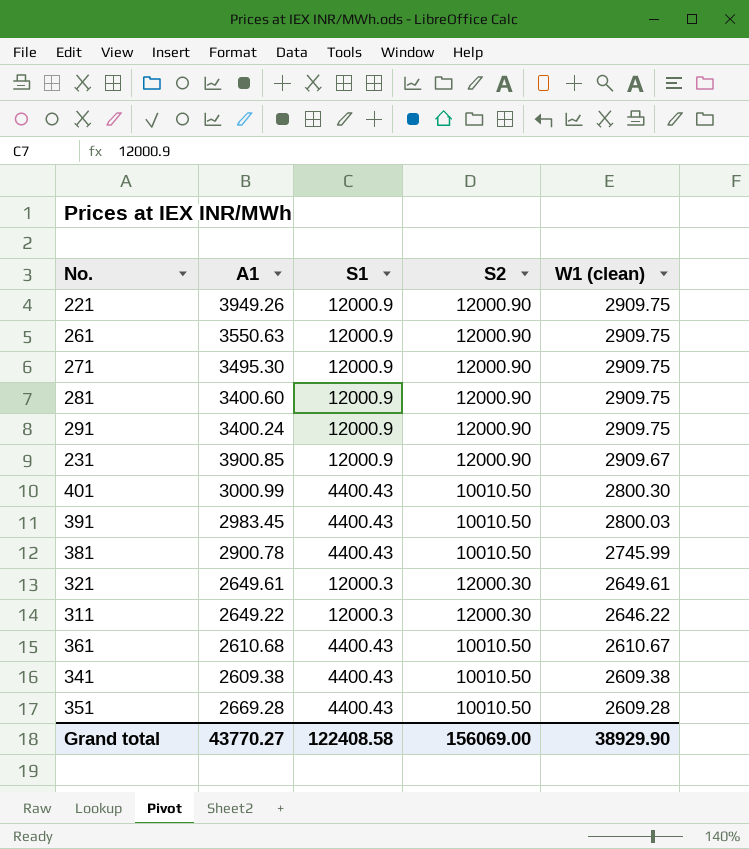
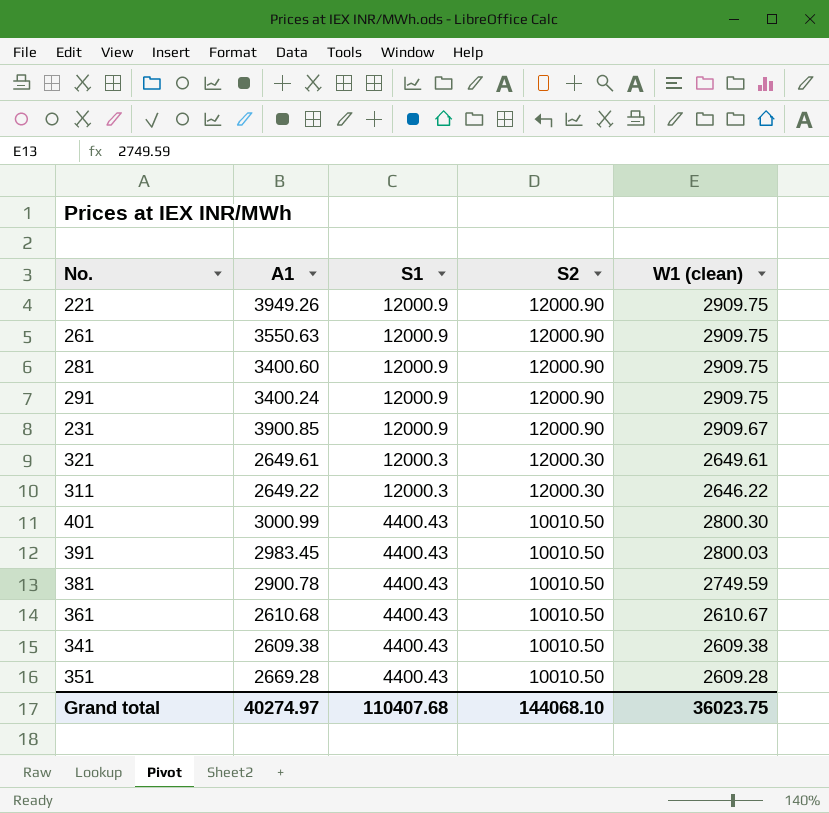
row order: W1 (clean) descending -> S1 descending
row 271: 3495.30 | 12000.9 | 12000.90 | 2909.75 -> none
381 | W1 (clean): 2745.99 -> 2749.59
Grand total | A1: 43770.27 -> 40274.97
Grand total | S1: 122408.58 -> 110407.68
Grand total | S2: 156069.00 -> 144068.10
Grand total | W1 (clean): 38929.90 -> 36023.75

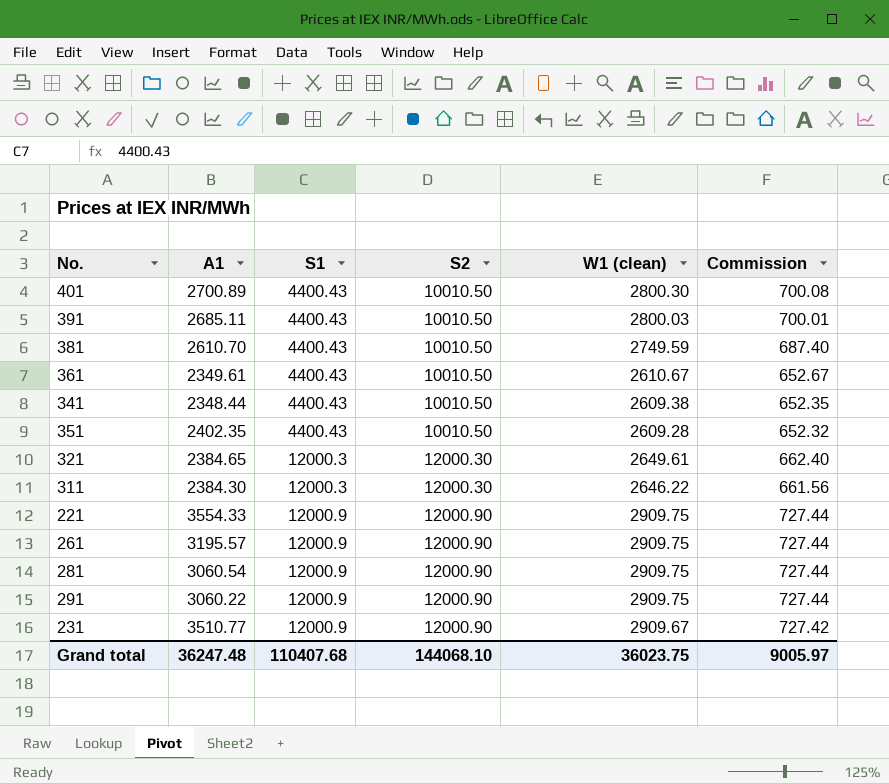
row order: S1 descending -> S1 ascending
column Commission | formula: none -> [W1 (clean)] * 0.25
401 | A1: 3000.99 -> 2700.89
391 | A1: 2983.45 -> 2685.11
381 | A1: 2900.78 -> 2610.70
361 | A1: 2610.68 -> 2349.61
341 | A1: 2609.38 -> 2348.44
351 | A1: 2669.28 -> 2402.35
321 | A1: 2649.61 -> 2384.65
311 | A1: 2649.22 -> 2384.30
221 | A1: 3949.26 -> 3554.33
261 | A1: 3550.63 -> 3195.57
281 | A1: 3400.60 -> 3060.54
291 | A1: 3400.24 -> 3060.22
231 | A1: 3900.85 -> 3510.77
Grand total | A1: 40274.97 -> 36247.48

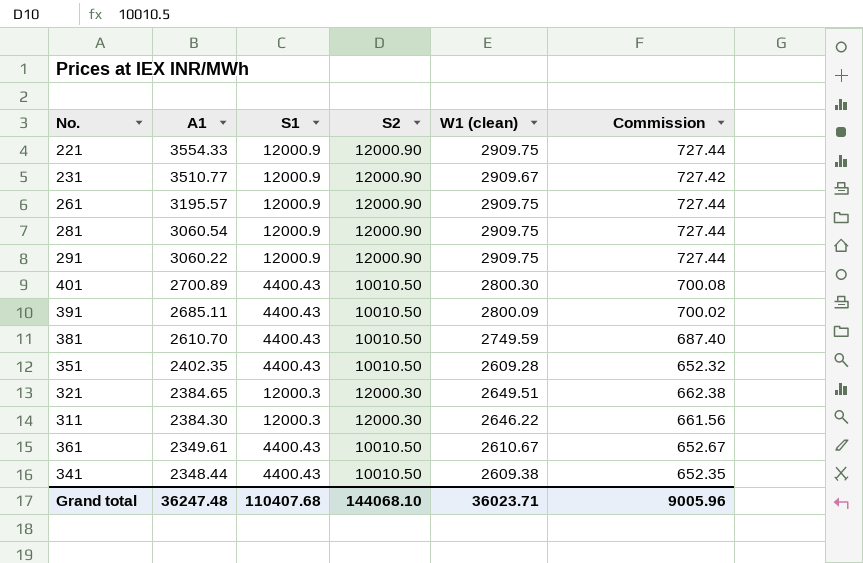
row order: S1 ascending -> A1 descending
391 | W1 (clean): 2800.03 -> 2800.09
391 | Commission: 700.01 -> 700.02
321 | W1 (clean): 2649.61 -> 2649.51
321 | Commission: 662.40 -> 662.38
Grand total | W1 (clean): 36023.75 -> 36023.71
Grand total | Commission: 9005.97 -> 9005.96

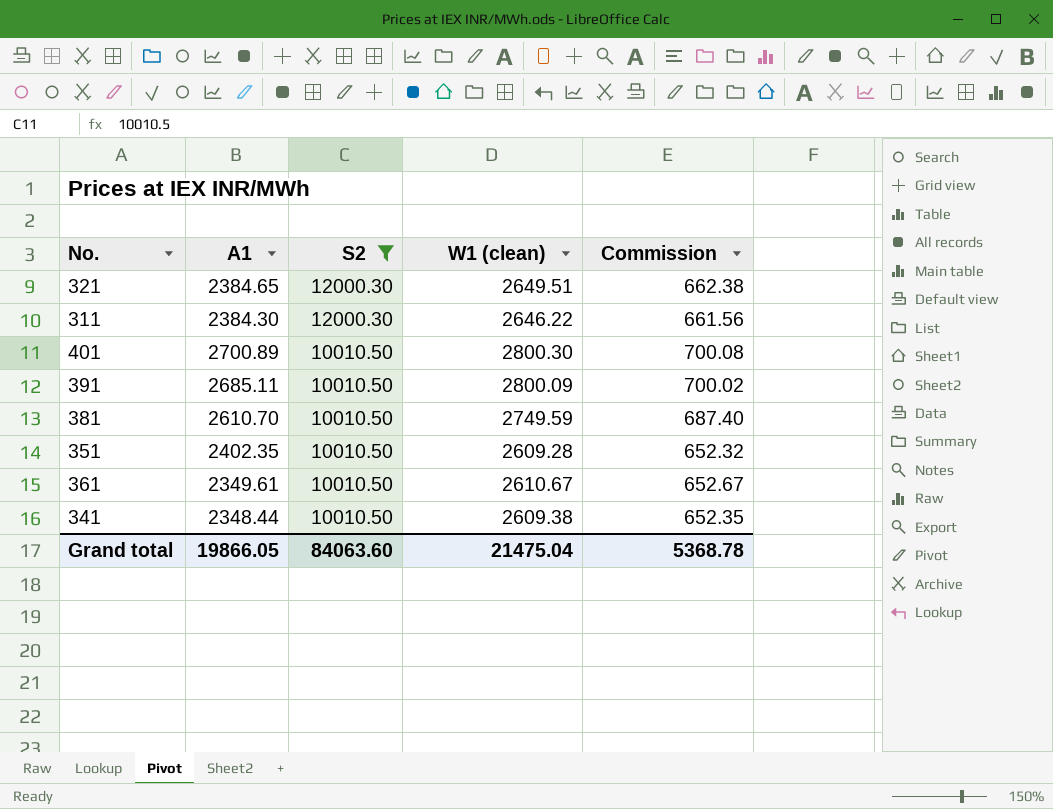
filter: none -> S2 != 12000.90
row order: A1 descending -> S2 descending
column S1 | position: 3 -> none
Grand total | A1: 36247.48 -> 19866.05
Grand total | S2: 144068.10 -> 84063.60
Grand total | W1 (clean): 36023.71 -> 21475.04
Grand total | Commission: 9005.96 -> 5368.78

